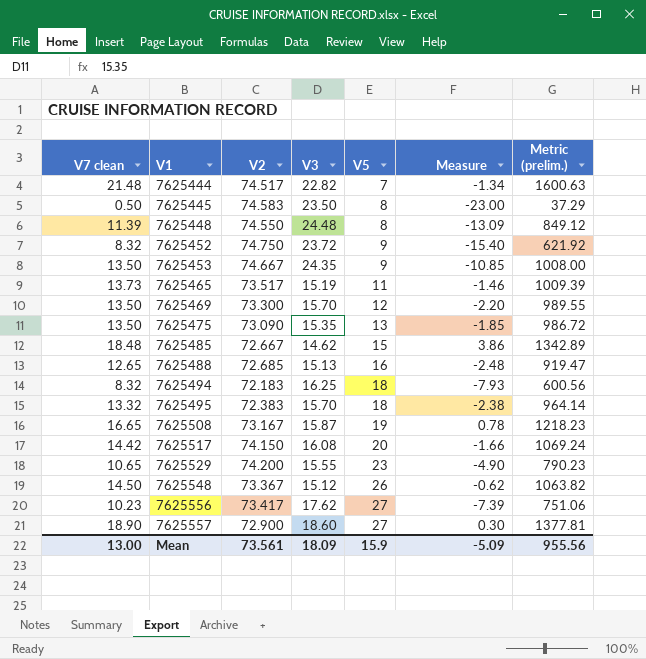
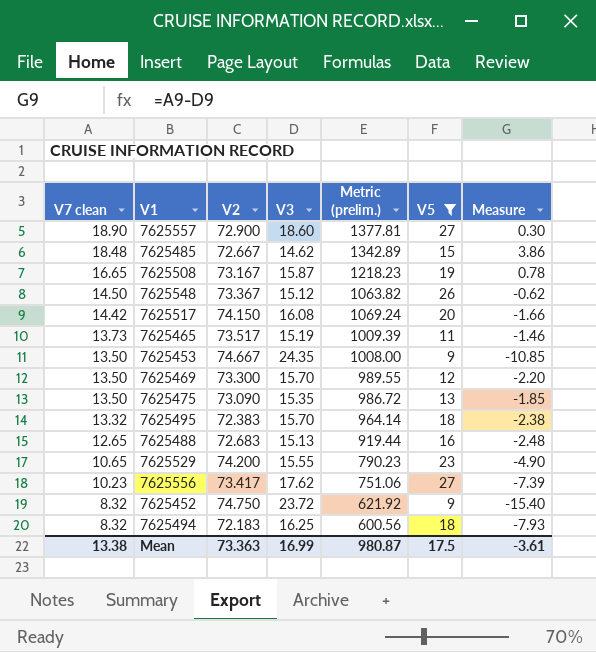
filter: none -> V5 >= 9
row order: V1 ascending -> V7 clean descending
column Metric (prelim.) | position: 7 -> 5
7625488 | V2: 72.685 -> 72.683
7625488 | Metric (prelim.): 919.47 -> 919.44
Mean | V7 clean: 13.00 -> 13.38
Mean | V2: 73.561 -> 73.363
Mean | V3: 18.09 -> 16.99
Mean | Metric (prelim.): 955.56 -> 980.87
Mean | V5: 15.9 -> 17.5
Mean | Measure: -5.09 -> -3.61

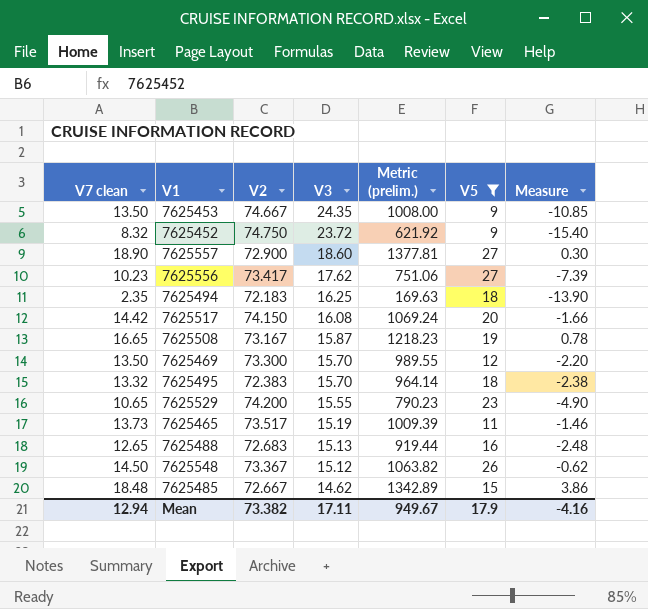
row order: V7 clean descending -> V3 descending
row 7625475: 13.50 | 73.090 | 15.35 | 986.72 | 13 | -1.85 -> none
7625494 | V7 clean: 8.32 -> 2.35
7625494 | Metric (prelim.): 600.56 -> 169.63
7625494 | Measure: -7.93 -> -13.90
Mean | V7 clean: 13.38 -> 12.94
Mean | V2: 73.363 -> 73.382
Mean | V3: 16.99 -> 17.11
Mean | Metric (prelim.): 980.87 -> 949.67
Mean | V5: 17.5 -> 17.9
Mean | Measure: -3.61 -> -4.16

